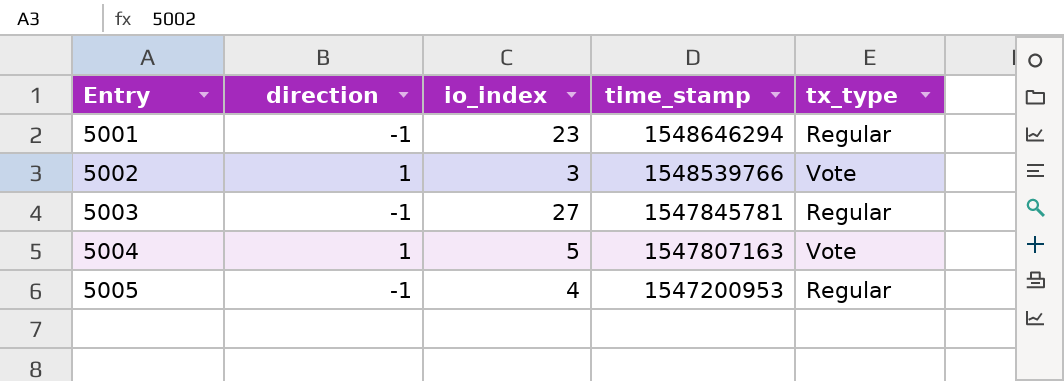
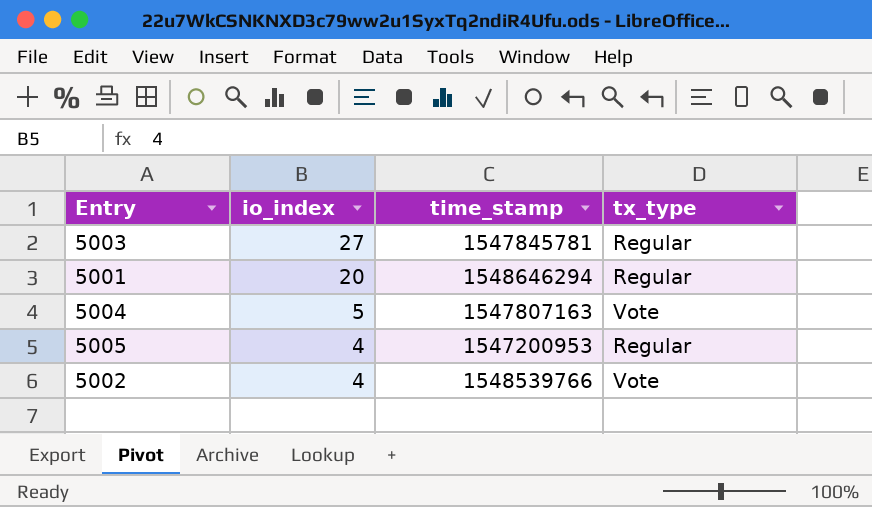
row order: Entry ascending -> io_index descending
column direction | position: 2 -> none
5001 | io_index: 23 -> 20
5002 | io_index: 3 -> 4

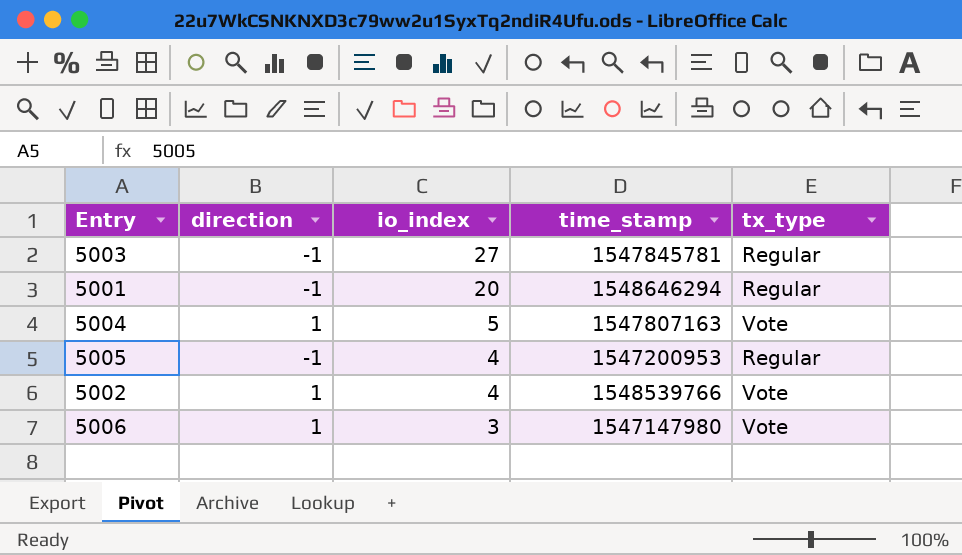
column direction | position: none -> 2
row 5006: none -> 1 | 3 | 1547147980 | Vote

